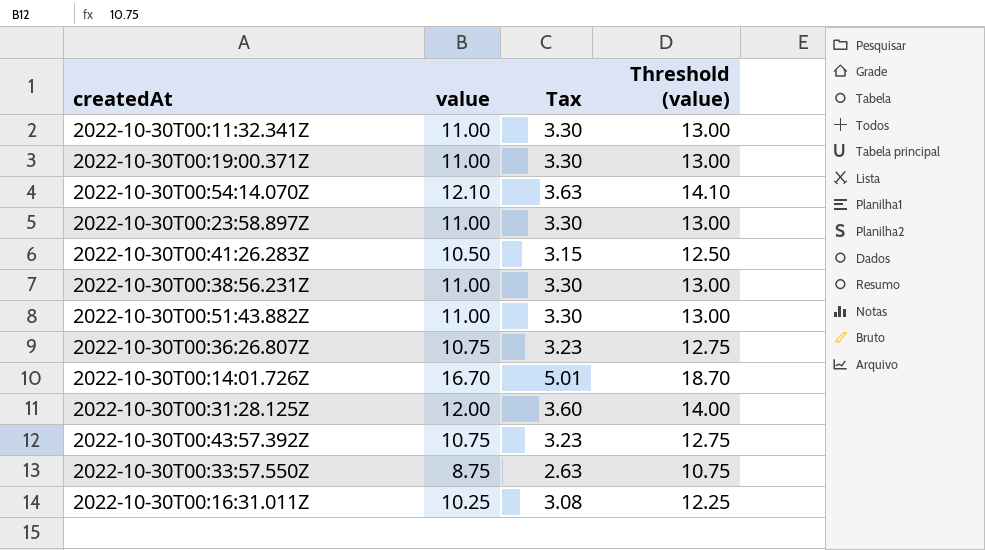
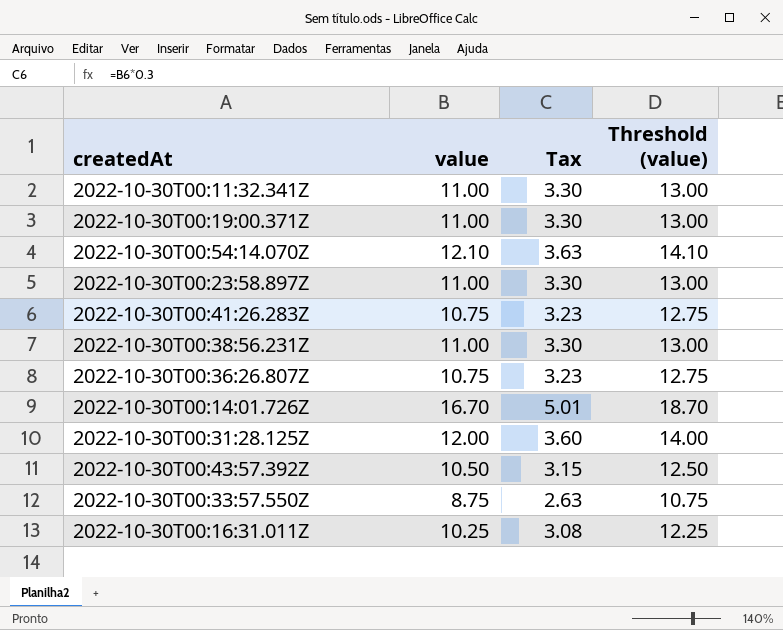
row 2022-10-30T00:51:43.882Z: 11.00 | 3.30 | 13.00 -> none
2022-10-30T00:41:26.283Z | value: 10.50 -> 10.75
2022-10-30T00:41:26.283Z | Tax: 3.15 -> 3.23
2022-10-30T00:41:26.283Z | Threshold (value): 12.50 -> 12.75
2022-10-30T00:43:57.392Z | value: 10.75 -> 10.50
2022-10-30T00:43:57.392Z | Tax: 3.23 -> 3.15
2022-10-30T00:43:57.392Z | Threshold (value): 12.75 -> 12.50

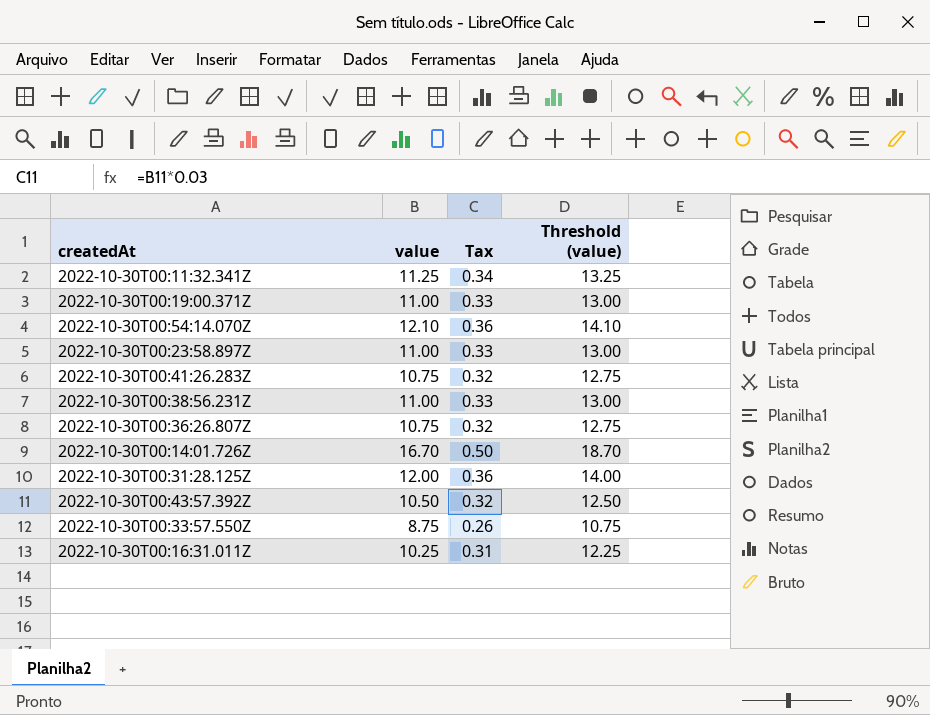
column Tax | formula: [value] * 0.3 -> [value] * 0.03
2022-10-30T00:11:32.341Z | value: 11.00 -> 11.25
2022-10-30T00:11:32.341Z | Threshold (value): 13.00 -> 13.25

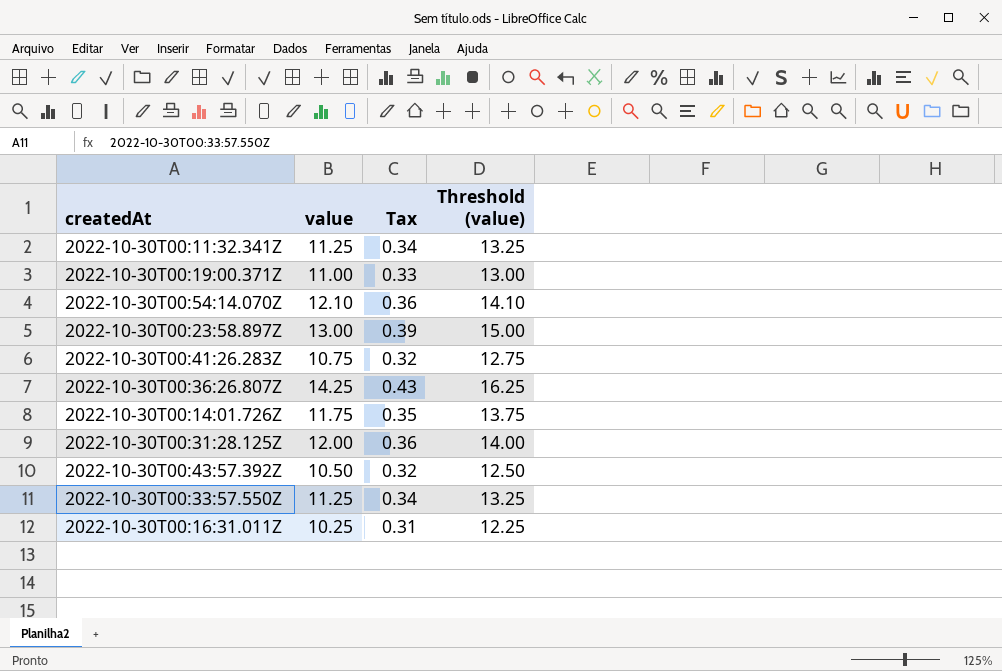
row 2022-10-30T00:38:56.231Z: 11.00 | 0.33 | 13.00 -> none
2022-10-30T00:23:58.897Z | value: 11.00 -> 13.00
2022-10-30T00:23:58.897Z | Tax: 0.33 -> 0.39
2022-10-30T00:23:58.897Z | Threshold (value): 13.00 -> 15.00
2022-10-30T00:36:26.807Z | value: 10.75 -> 14.25
2022-10-30T00:36:26.807Z | Tax: 0.32 -> 0.43
2022-10-30T00:36:26.807Z | Threshold (value): 12.75 -> 16.25
2022-10-30T00:14:01.726Z | value: 16.70 -> 11.75
2022-10-30T00:14:01.726Z | Tax: 0.50 -> 0.35
2022-10-30T00:14:01.726Z | Threshold (value): 18.70 -> 13.75
2022-10-30T00:33:57.550Z | value: 8.75 -> 11.25
2022-10-30T00:33:57.550Z | Tax: 0.26 -> 0.34
2022-10-30T00:33:57.550Z | Threshold (value): 10.75 -> 13.25

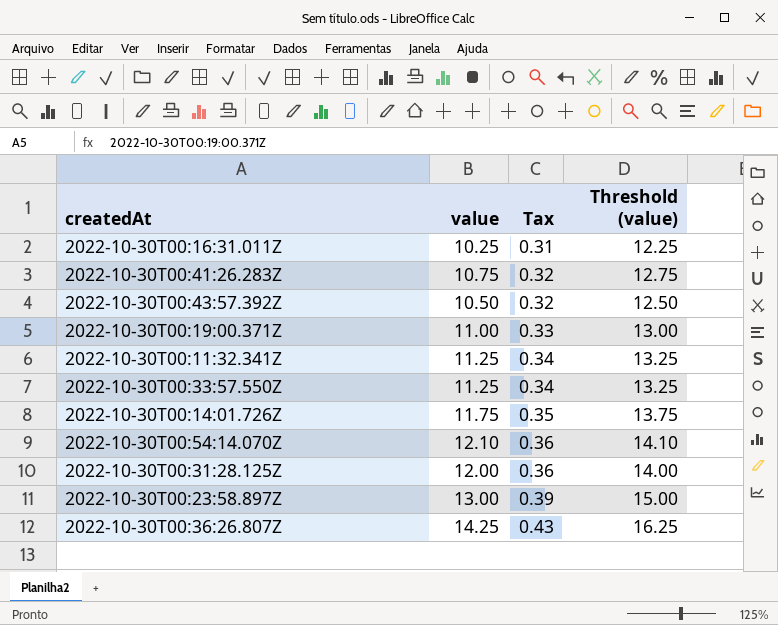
row order: none -> Tax ascending

